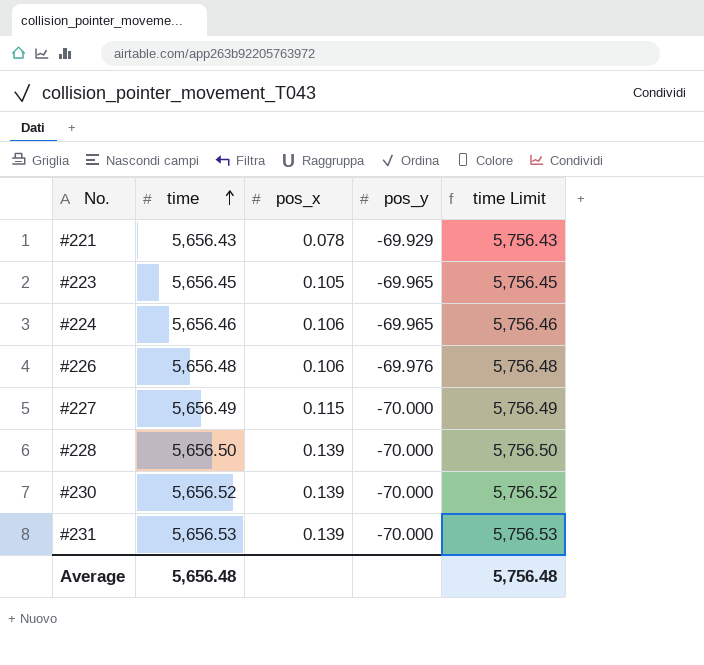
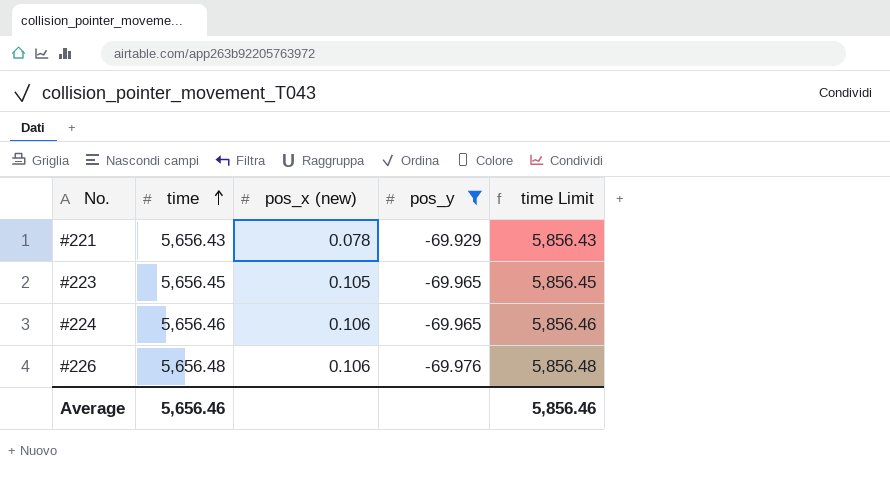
filter: none -> pos_y != -70.000
column name: pos_x -> pos_x (new)
column time Limit | formula: [time] + 100 -> [time] + 200
Average | time: 5,656.48 -> 5,656.46
Average | time Limit: 5,756.48 -> 5,856.46

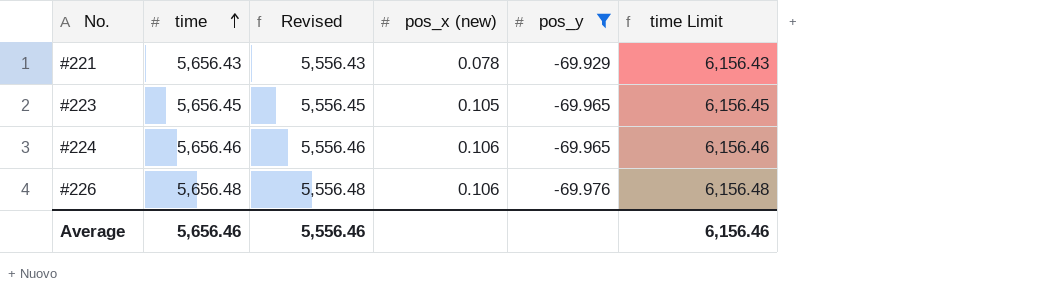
column Revised | formula: none -> [time] - 100
column time Limit | formula: [time] + 200 -> [time] + 500
Average | time Limit: 5,856.46 -> 6,156.46

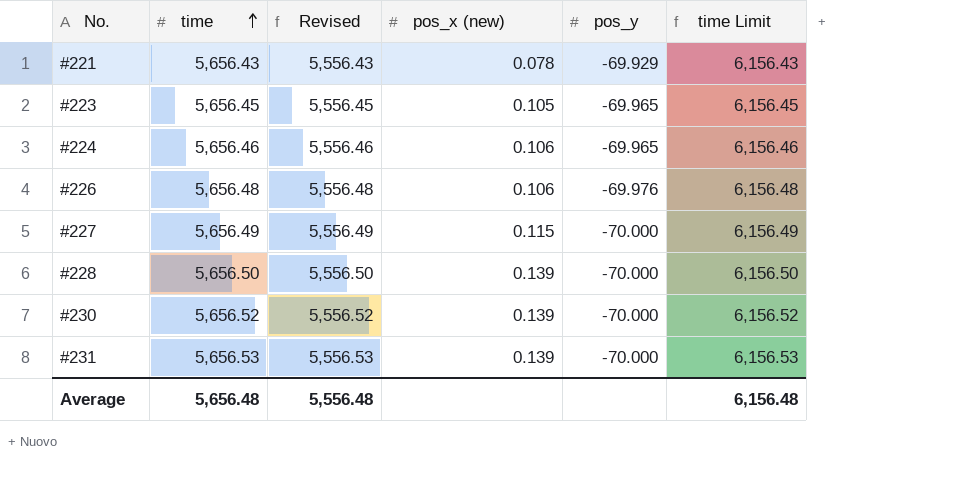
filter: pos_y != -70.000 -> none
Average | time: 5,656.46 -> 5,656.48
Average | Revised: 5,556.46 -> 5,556.48
Average | time Limit: 6,156.46 -> 6,156.48

